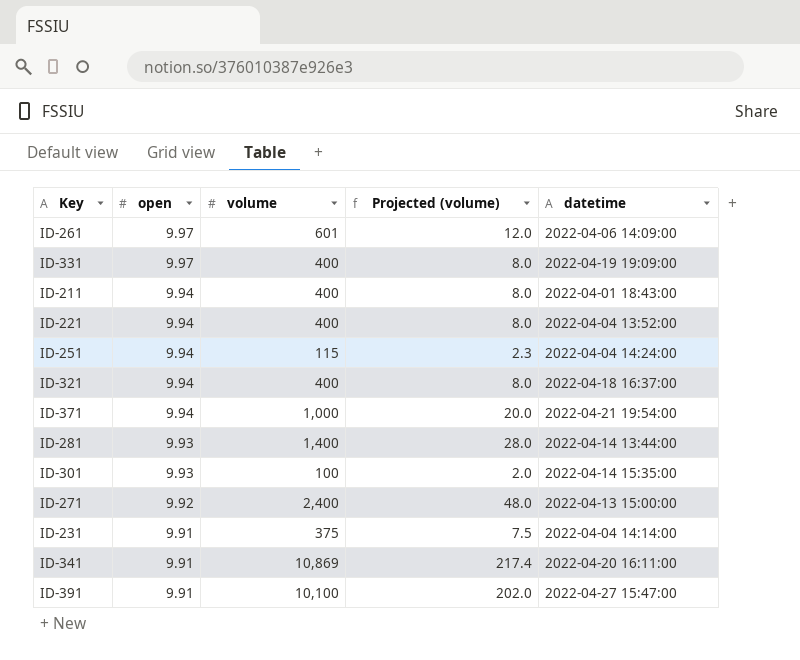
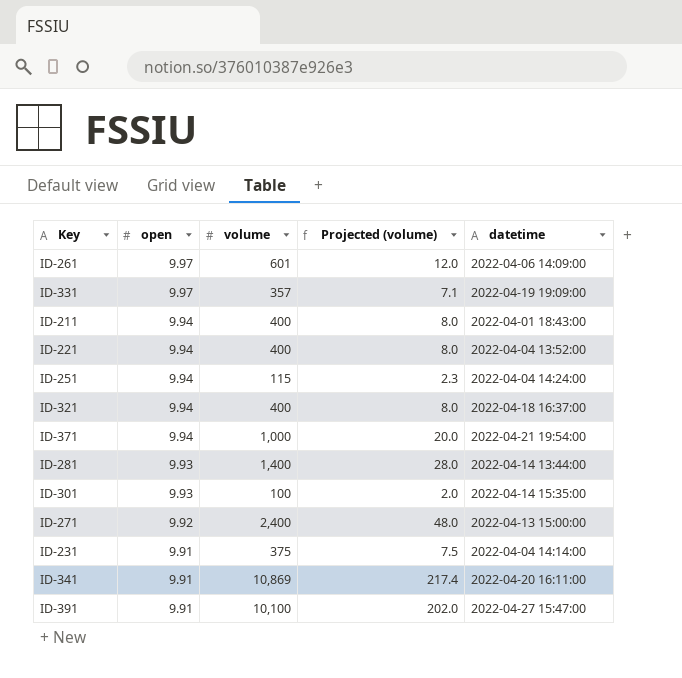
ID-331 | volume: 400 -> 357
ID-331 | Projected (volume): 8.0 -> 7.1

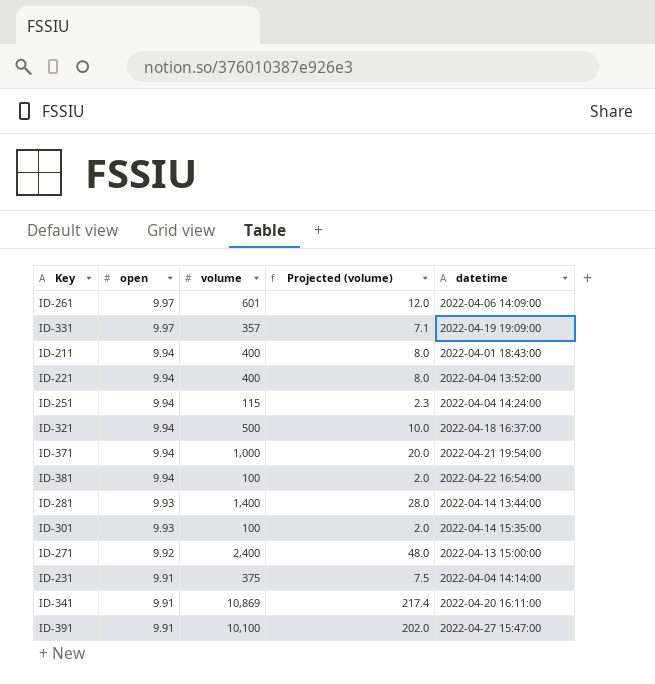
ID-321 | volume: 400 -> 500
ID-321 | Projected (volume): 8.0 -> 10.0
row ID-381: none -> 9.94 | 100 | 2.0 | 2022-04-22 16:54:00

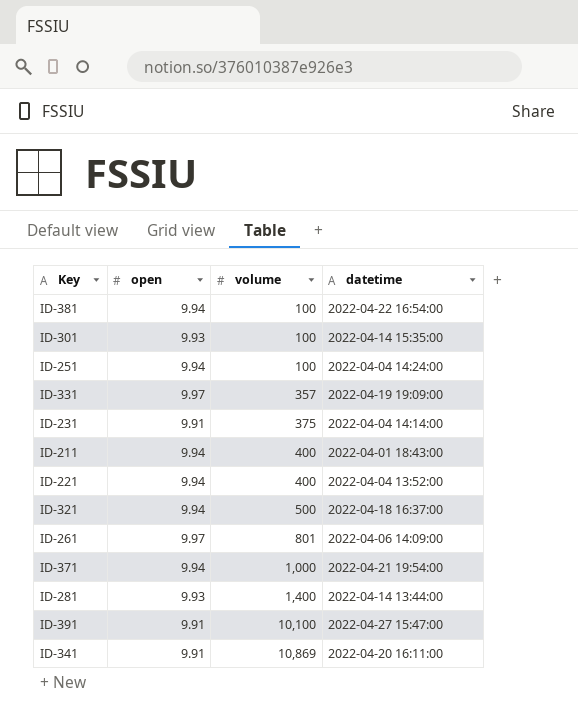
row order: open descending -> volume ascending
column Projected (volume) | formula: [volume] * 0.02 -> none
row ID-271: 9.92 | 2,400 | 48.0 | 2022-04-13 15:00:00 -> none
ID-251 | volume: 115 -> 100
ID-261 | volume: 601 -> 801

